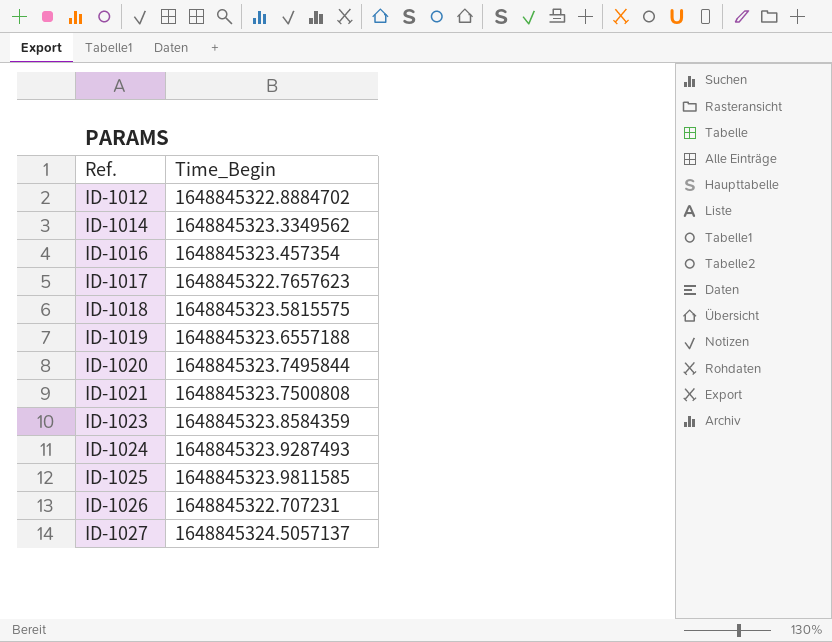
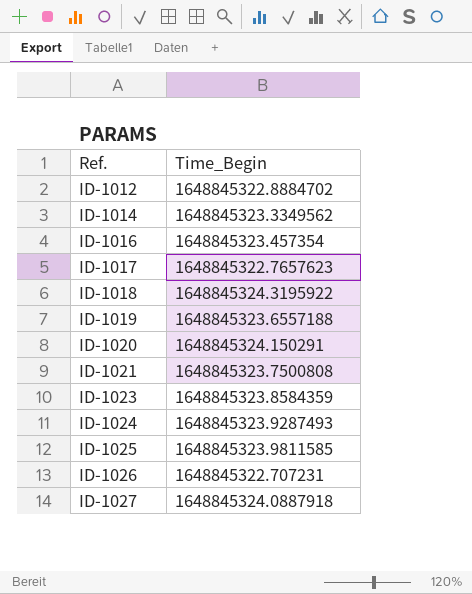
ID-1018 | Time_Begin: 1648845323.5815575 -> 1648845324.3195922
ID-1020 | Time_Begin: 1648845323.7495844 -> 1648845324.150291
ID-1027 | Time_Begin: 1648845324.5057137 -> 1648845324.0887918

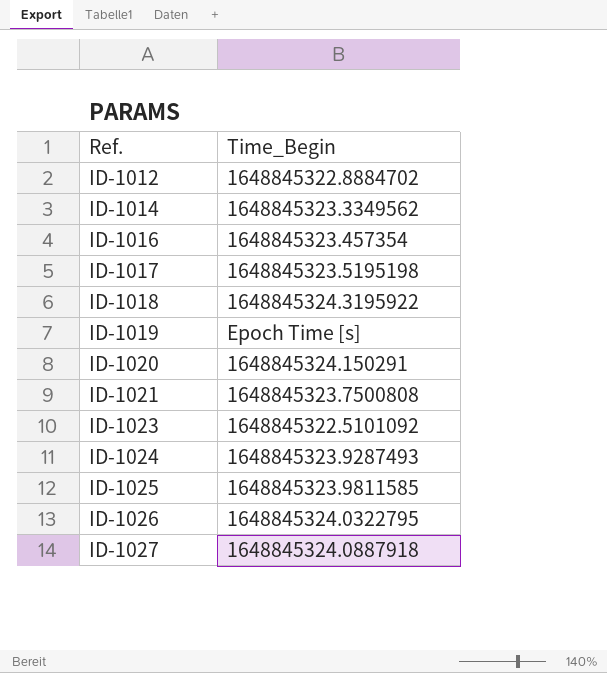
ID-1017 | Time_Begin: 1648845322.7657623 -> 1648845323.5195198
ID-1019 | Time_Begin: 1648845323.6557188 -> Epoch Time [s]
ID-1023 | Time_Begin: 1648845323.8584359 -> 1648845322.5101092
ID-1026 | Time_Begin: 1648845322.707231 -> 1648845324.0322795

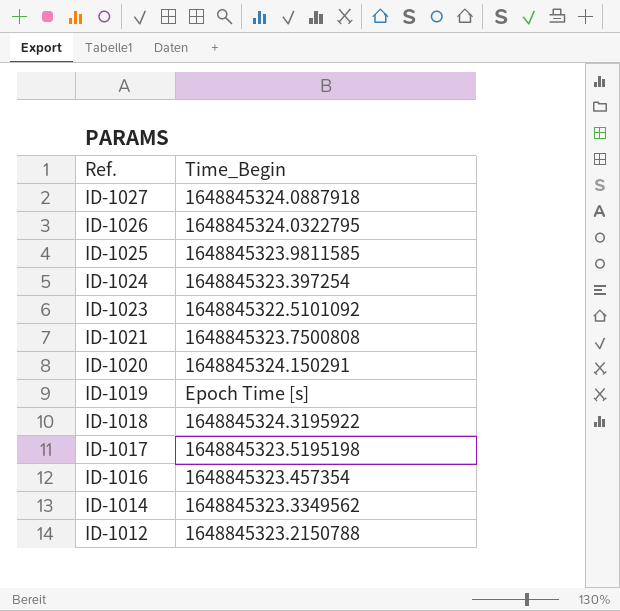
row order: Ref. ascending -> Ref. descending
ID-1024 | Time_Begin: 1648845323.9287493 -> 1648845323.397254
ID-1012 | Time_Begin: 1648845322.8884702 -> 1648845323.2150788

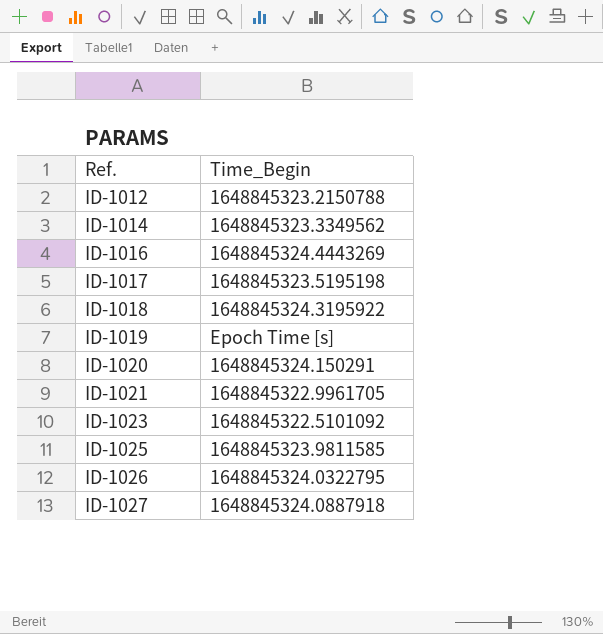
row order: Ref. descending -> Ref. ascending
row ID-1024: 1648845323.397254 -> none
ID-1016 | Time_Begin: 1648845323.457354 -> 1648845324.4443269
ID-1021 | Time_Begin: 1648845323.7500808 -> 1648845322.9961705

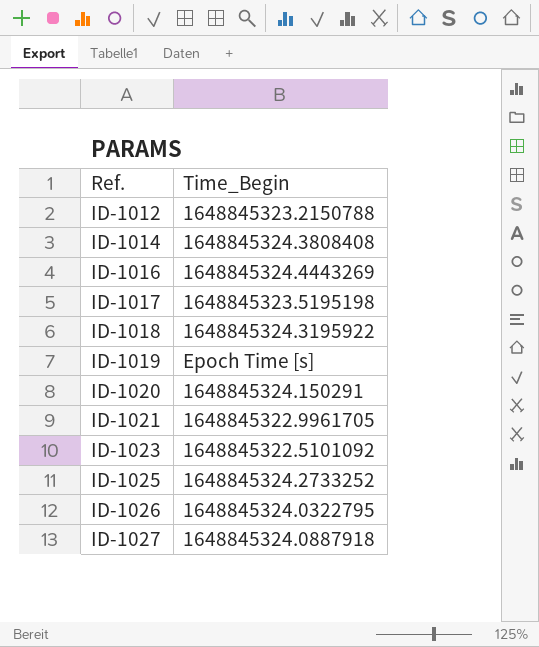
ID-1014 | Time_Begin: 1648845323.3349562 -> 1648845324.3808408
ID-1025 | Time_Begin: 1648845323.9811585 -> 1648845324.2733252

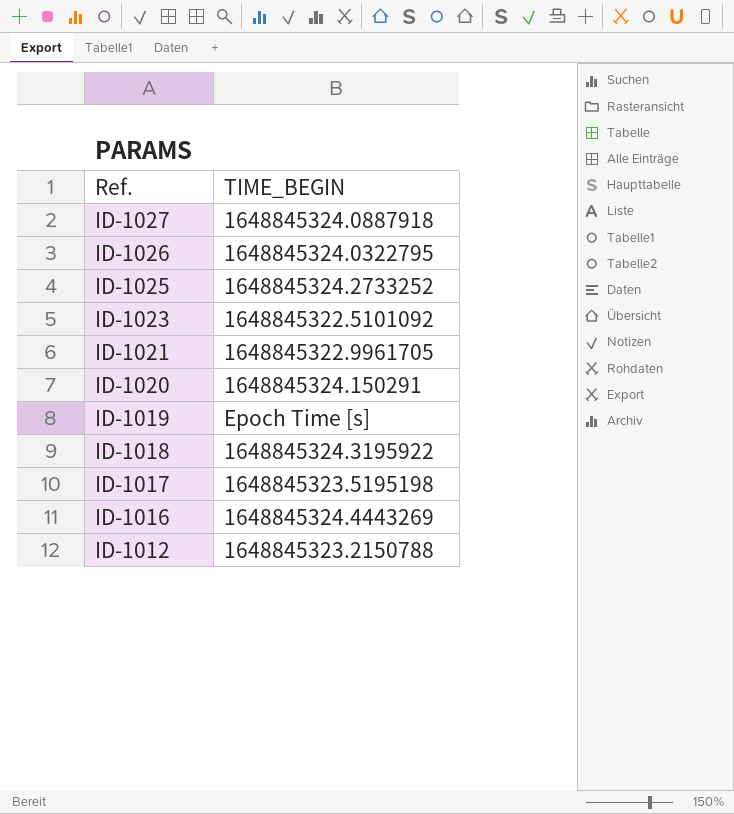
row order: Ref. ascending -> Ref. descending
column name: Time_Begin -> TIME_BEGIN
row ID-1014: 1648845324.3808408 -> none

